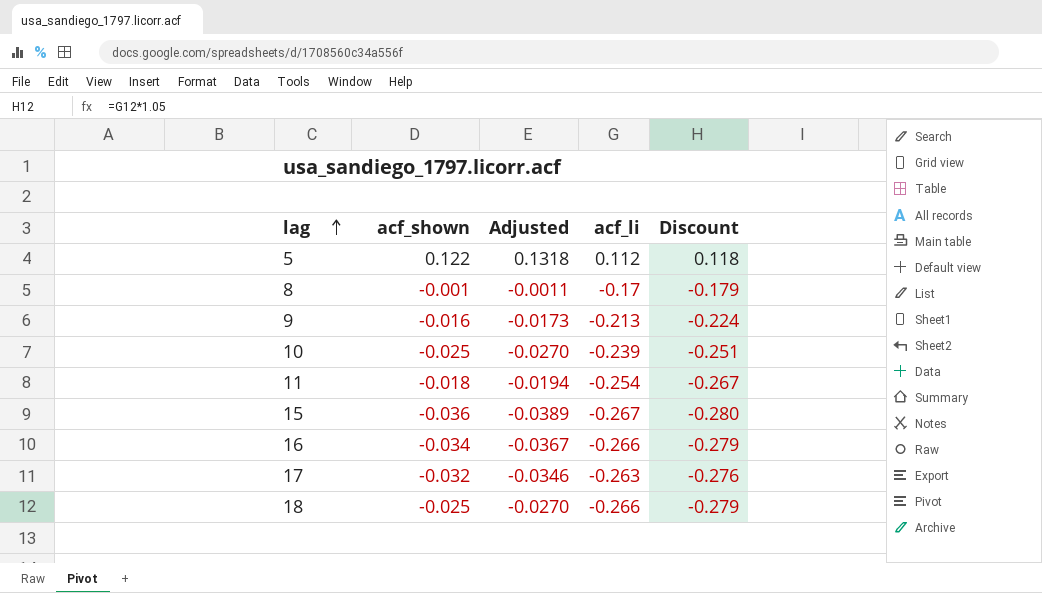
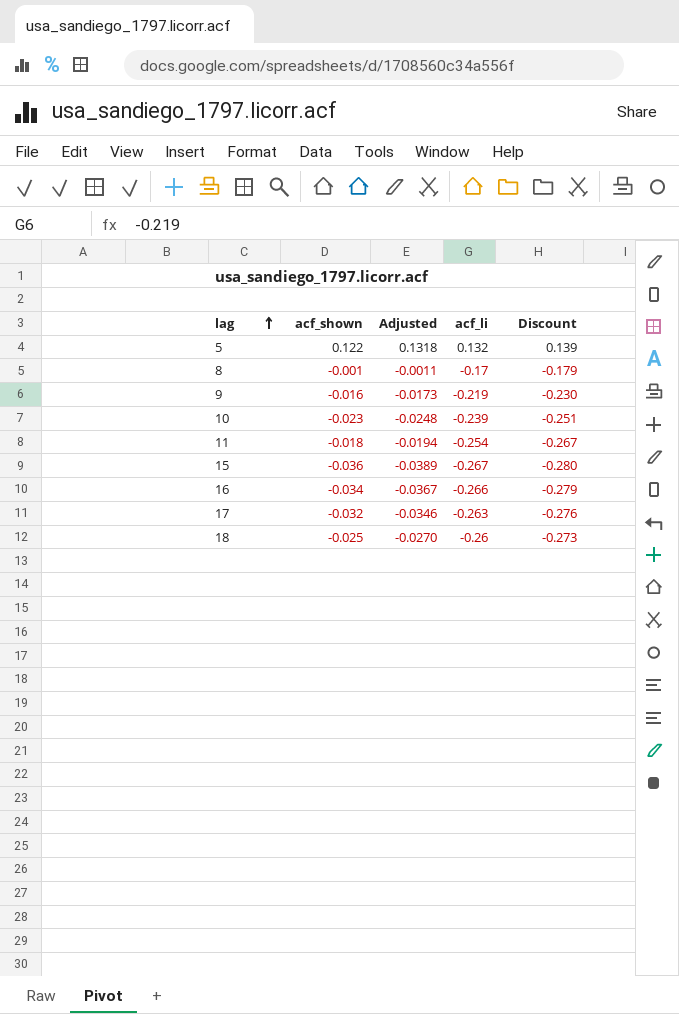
5 | acf_li: 0.112 -> 0.132
5 | Discount: 0.118 -> 0.139
9 | acf_li: -0.213 -> -0.219
9 | Discount: -0.224 -> -0.230
10 | acf_shown: -0.025 -> -0.023
10 | Adjusted: -0.0270 -> -0.0248
18 | acf_li: -0.266 -> -0.26
18 | Discount: -0.279 -> -0.273

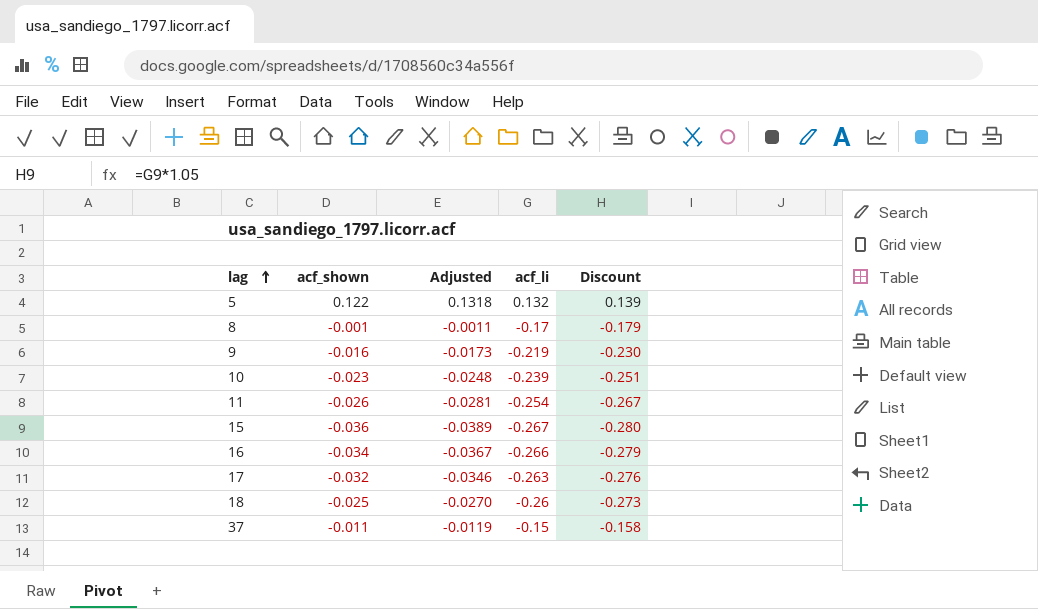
11 | acf_shown: -0.018 -> -0.026
11 | Adjusted: -0.0194 -> -0.0281
row 37: none -> -0.011 | -0.0119 | -0.15 | -0.158

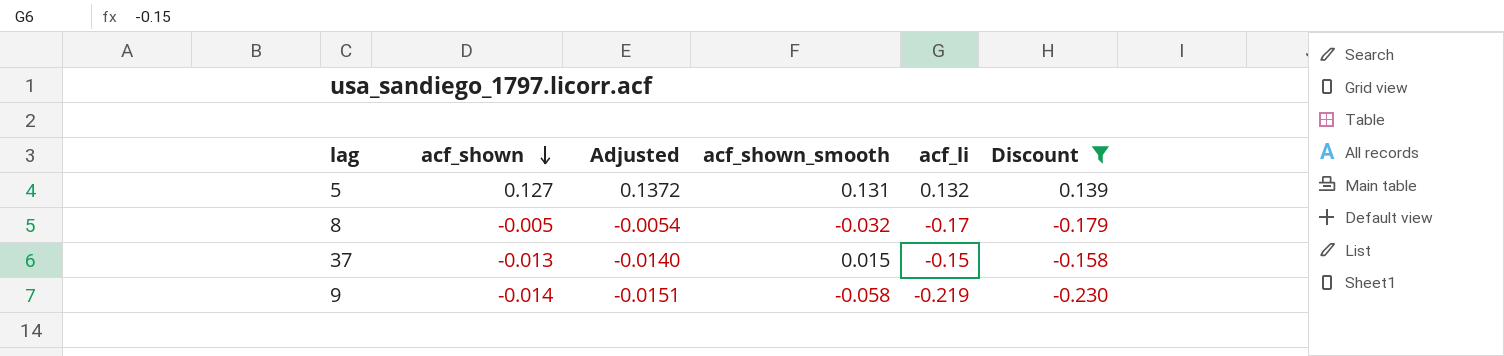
filter: none -> Discount >= -0.230
row order: lag ascending -> acf_shown descending
column acf_shown_smooth | position: none -> 4
5 | acf_shown: 0.122 -> 0.127
5 | Adjusted: 0.1318 -> 0.1372
8 | acf_shown: -0.001 -> -0.005
8 | Adjusted: -0.0011 -> -0.0054
37 | acf_shown: -0.011 -> -0.013
37 | Adjusted: -0.0119 -> -0.0140
9 | acf_shown: -0.016 -> -0.014
9 | Adjusted: -0.0173 -> -0.0151

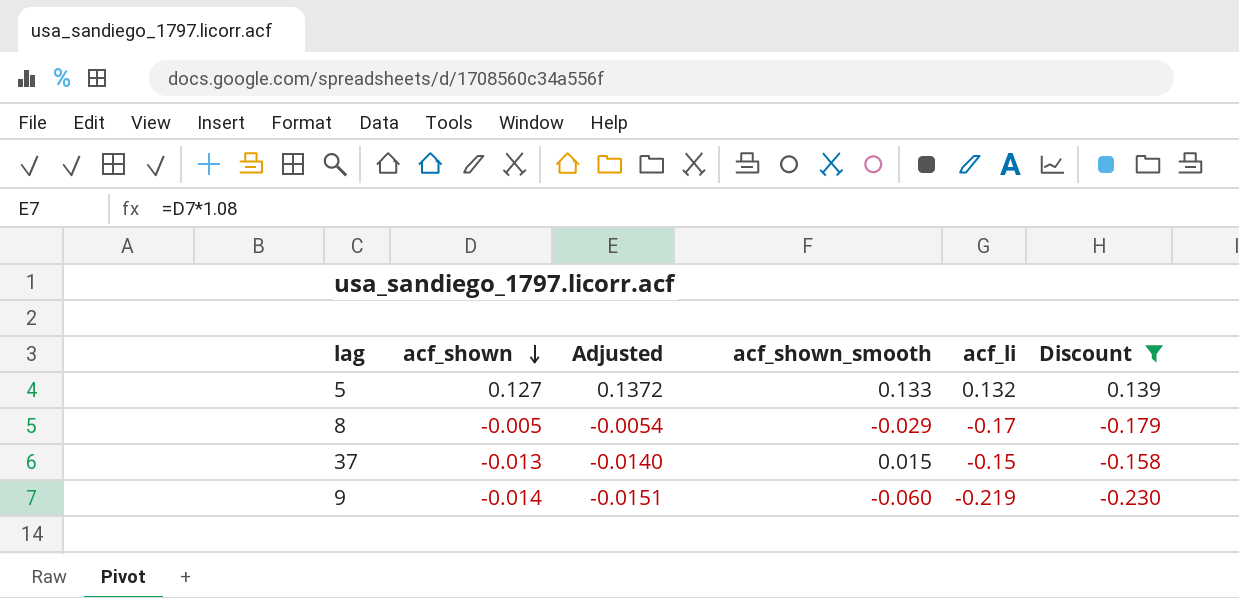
5 | acf_shown_smooth: 0.131 -> 0.133
8 | acf_shown_smooth: -0.032 -> -0.029
9 | acf_shown_smooth: -0.058 -> -0.060

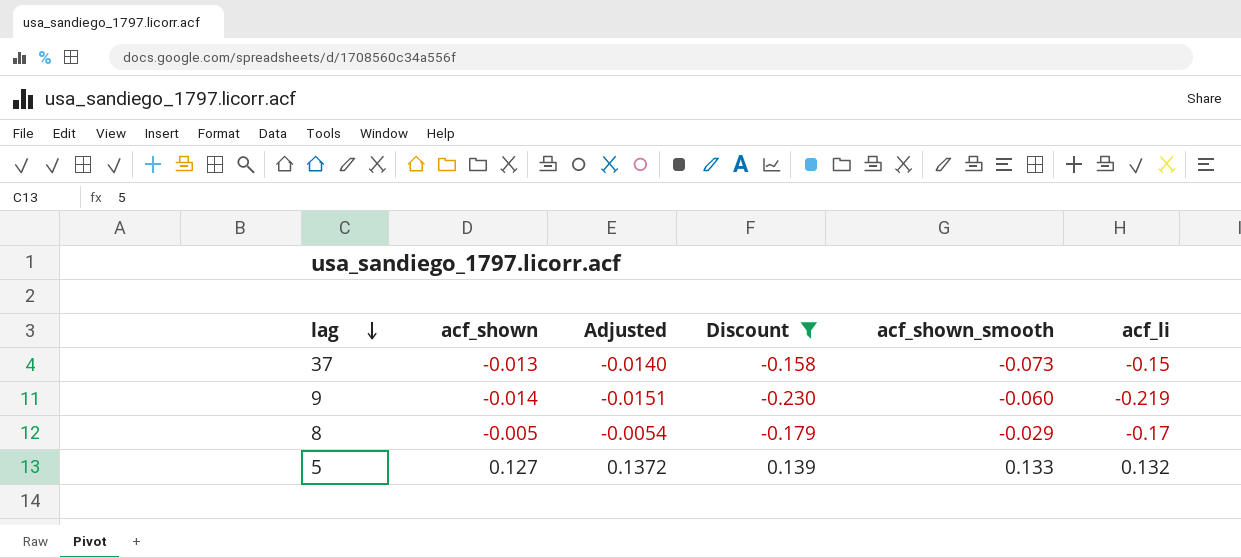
row order: acf_shown descending -> lag descending
column Discount | position: 6 -> 4
37 | acf_shown_smooth: 0.015 -> -0.073

